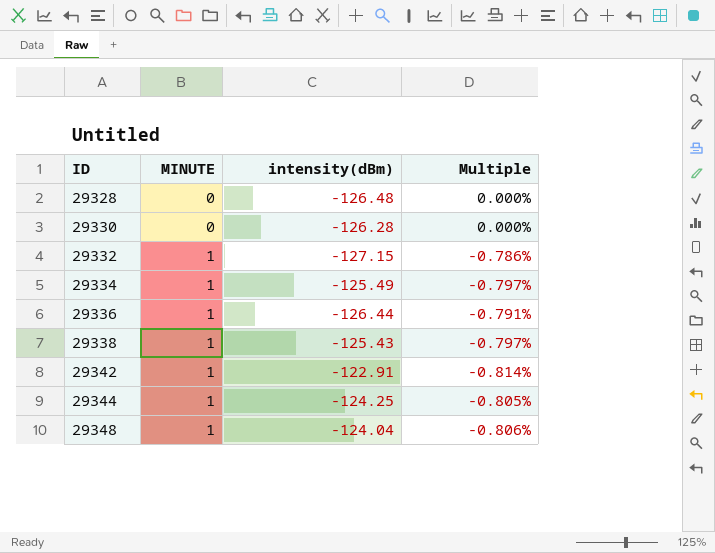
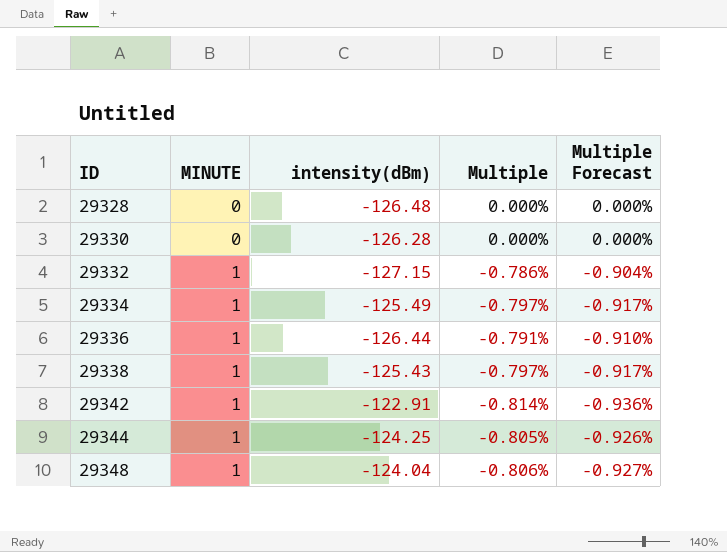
column Multiple Forecast | formula: none -> [Multiple] * 1.15

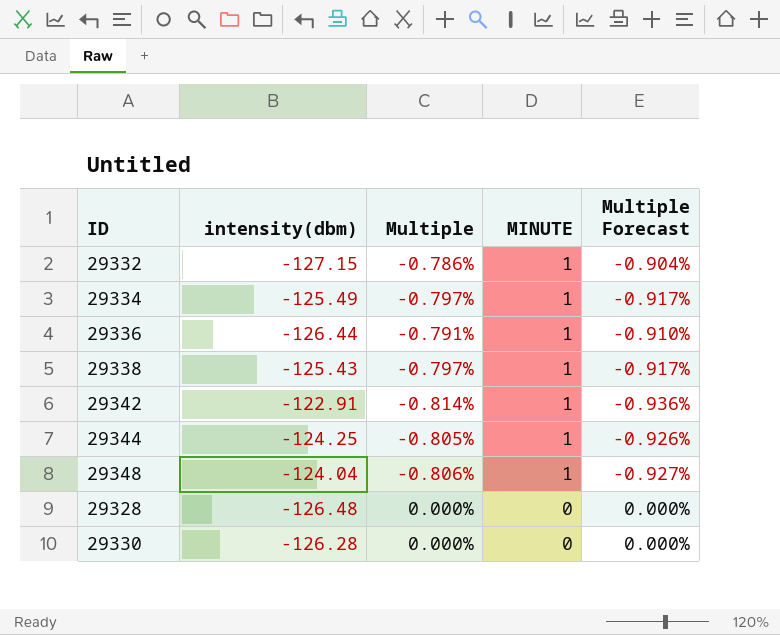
row order: ID ascending -> MINUTE descending
column name: intensity(dBm) -> intensity(dbm)
column MINUTE | position: 2 -> 4

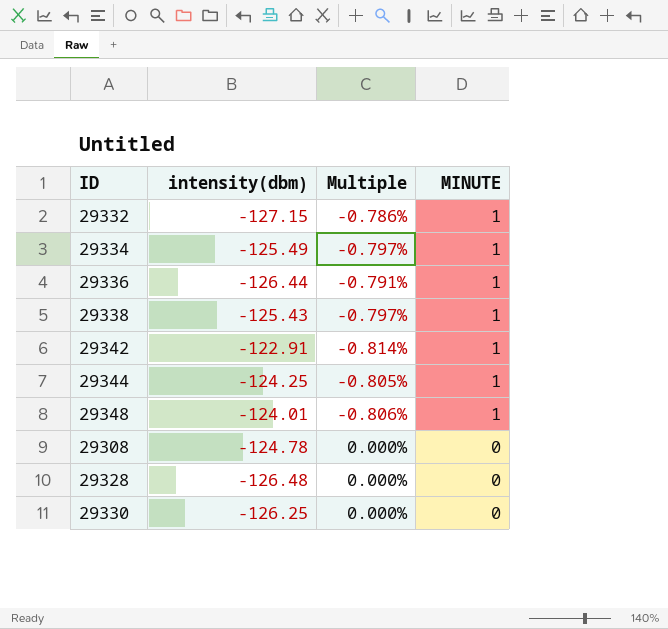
column Multiple Forecast | formula: [Multiple] * 1.15 -> none
29348 | intensity(dbm): -124.04 -> -124.01
row 29308: none -> -124.78 | 0.000% | 0
29330 | intensity(dbm): -126.28 -> -126.25

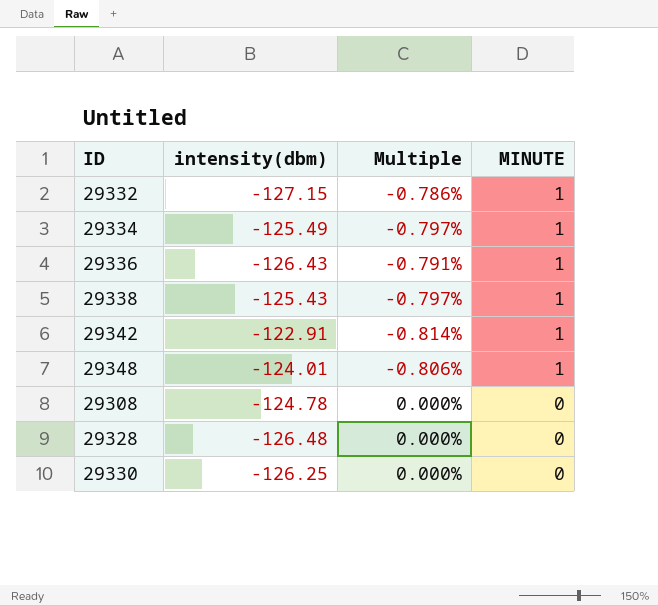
row 29344: -124.25 | -0.805% | 1 -> none
29336 | intensity(dbm): -126.44 -> -126.43

